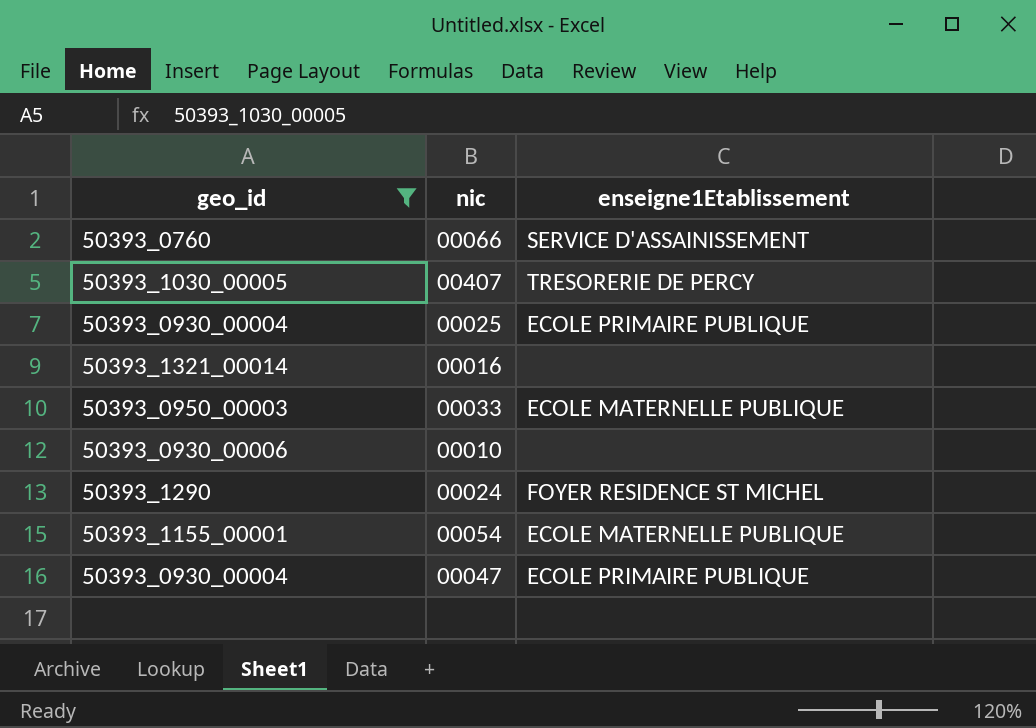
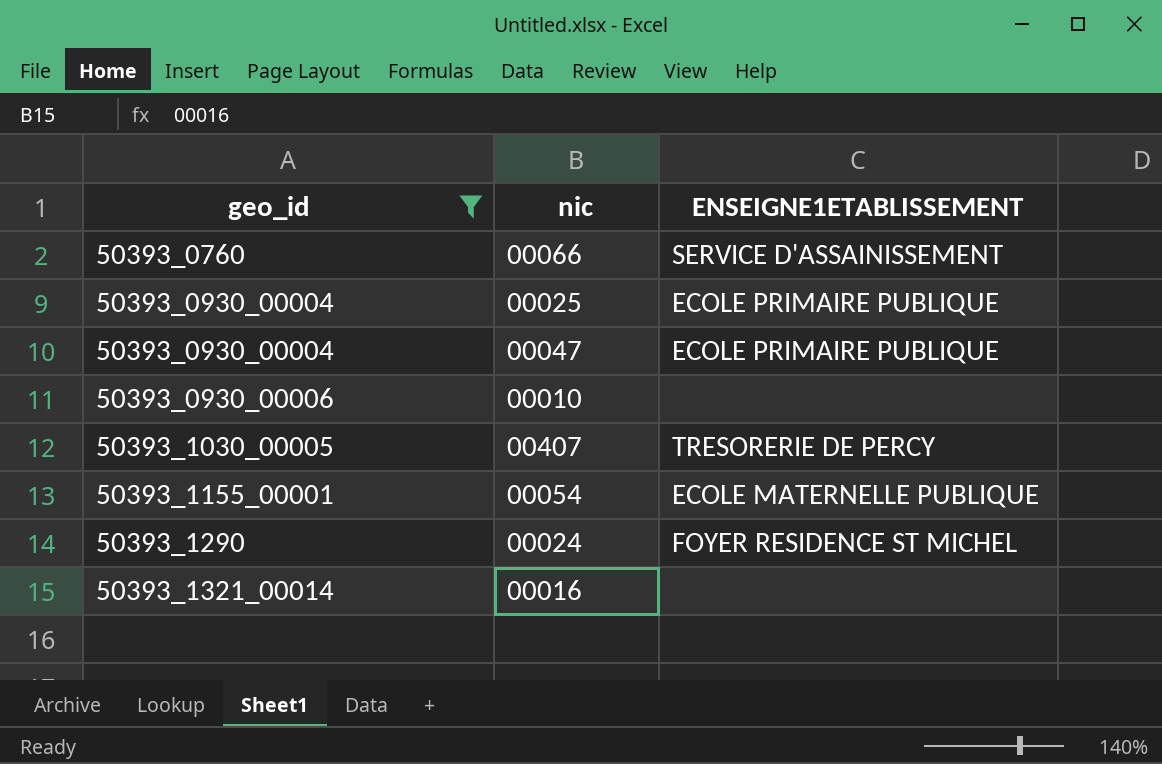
row order: none -> geo_id ascending
column name: enseigne1Etablissement -> ENSEIGNE1ETABLISSEMENT
row 00033: 50393_0950_00003 | ECOLE MATERNELLE PUBLIQUE -> none

